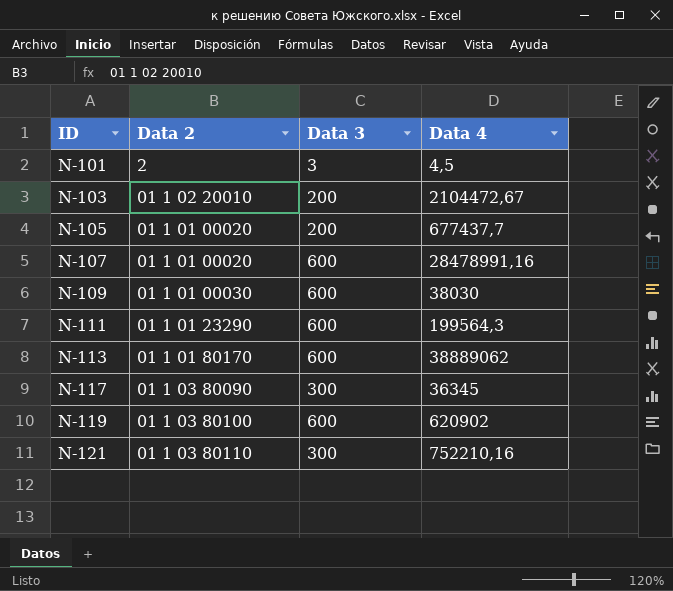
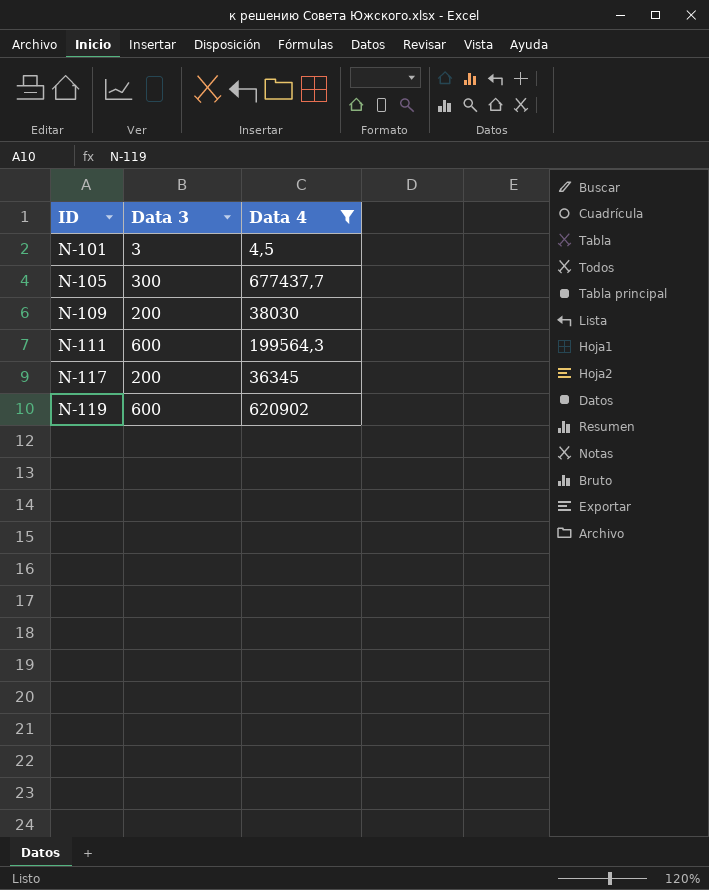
filter: none -> Data 4 <= 677437,7
column Data 2 | position: 2 -> none
N-105 | Data 3: 200 -> 300
N-109 | Data 3: 600 -> 200
N-117 | Data 3: 300 -> 200

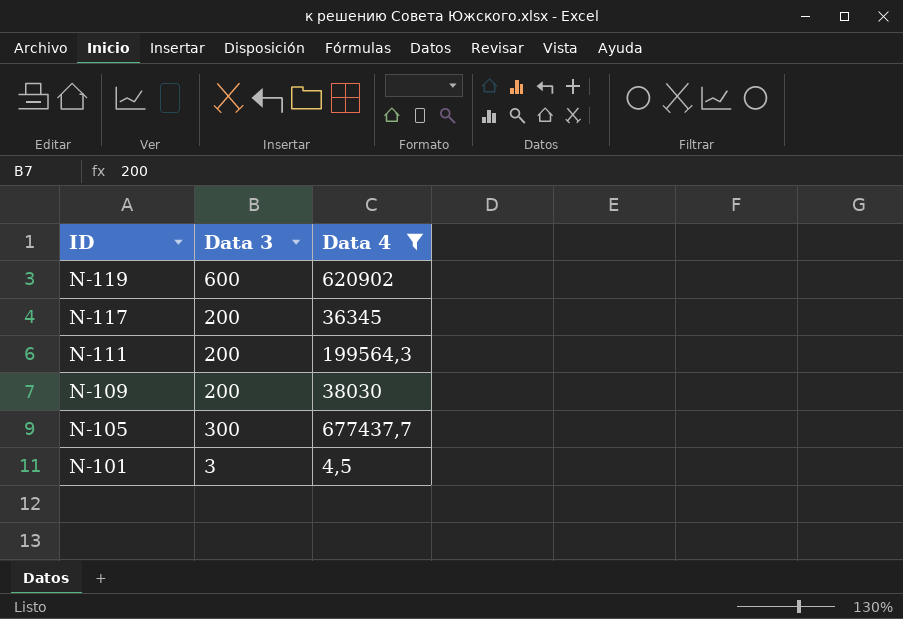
row order: ID ascending -> ID descending
N-111 | Data 3: 600 -> 200

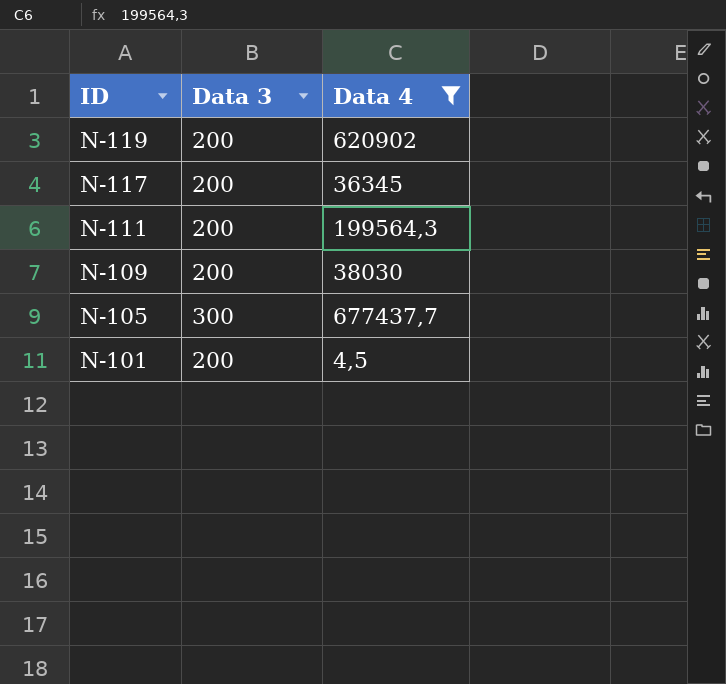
N-119 | Data 3: 600 -> 200
N-101 | Data 3: 3 -> 200

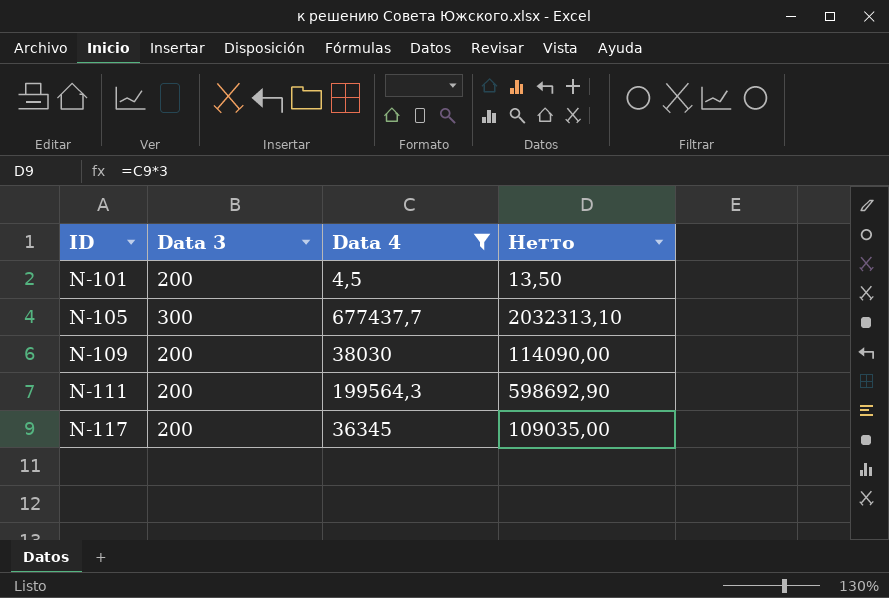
row order: ID descending -> ID ascending
column Нетто | formula: none -> [Data 4] * 3
row N-119: 200 | 620902 -> none

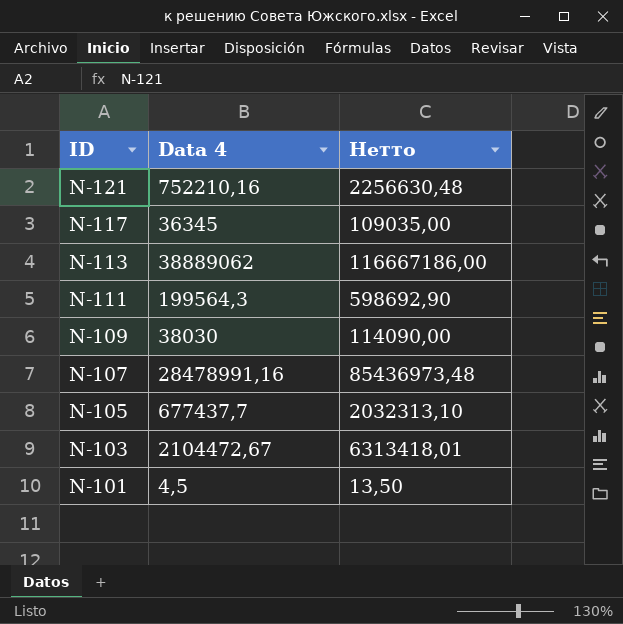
filter: Data 4 <= 677437,7 -> none
row order: ID ascending -> ID descending
column Data 3 | position: 2 -> none

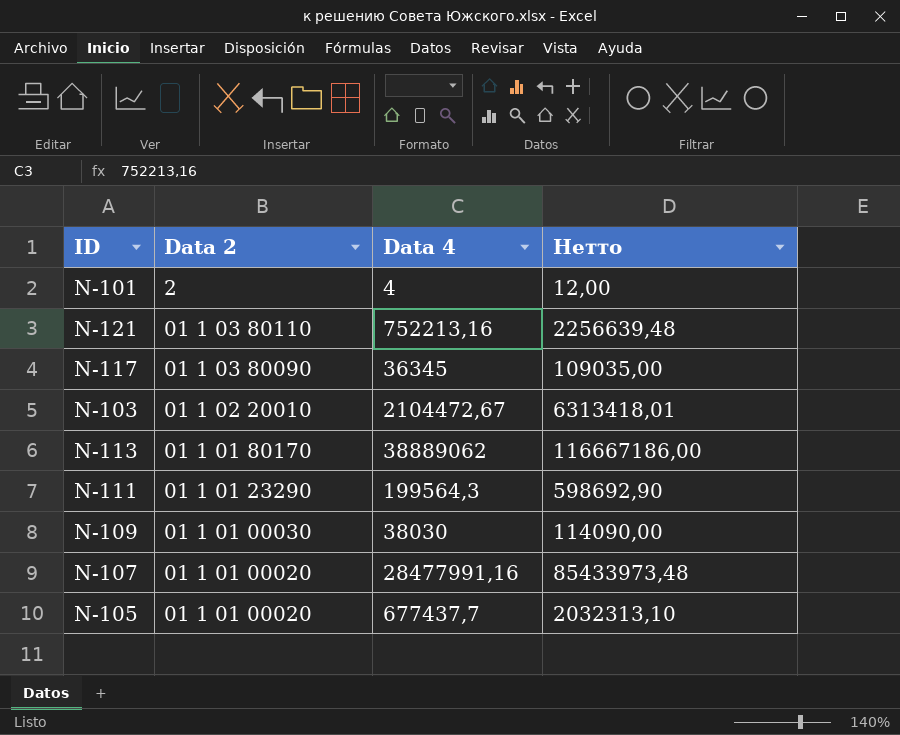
row order: ID descending -> Data 2 descending
column Data 2 | position: none -> 2
N-101 | Data 4: 4,5 -> 4
N-101 | Нетто: 13,50 -> 12,00
N-121 | Data 4: 752210,16 -> 752213,16
N-121 | Нетто: 2256630,48 -> 2256639,48
N-107 | Data 4: 28478991,16 -> 28477991,16
N-107 | Нетто: 85436973,48 -> 85433973,48

